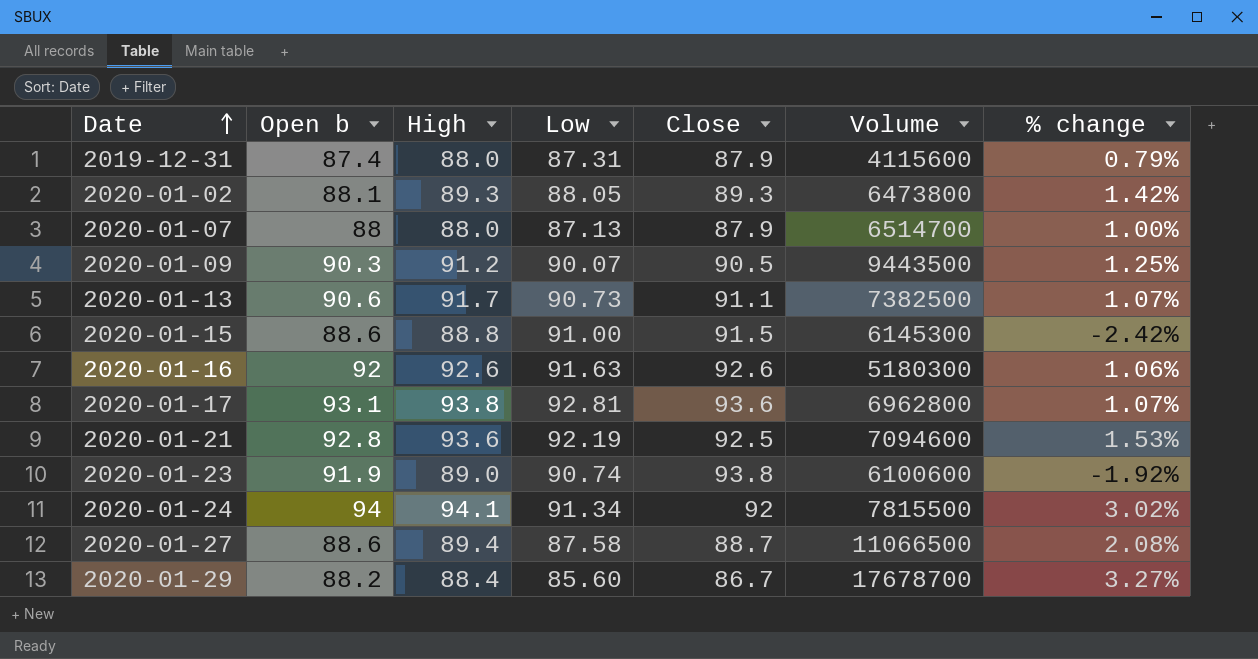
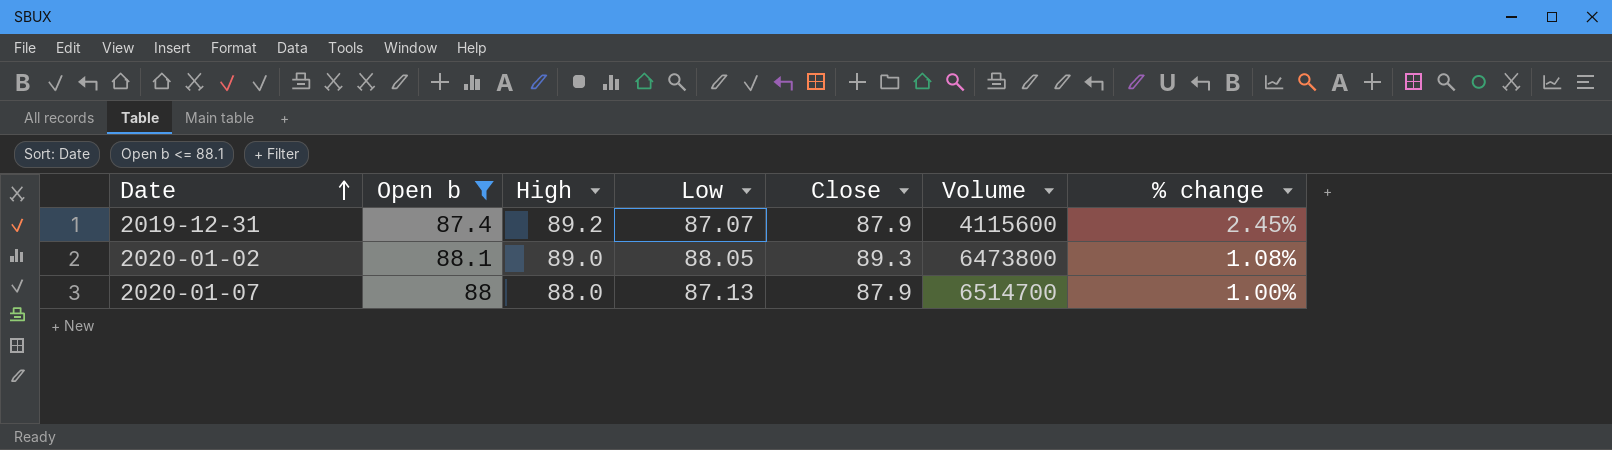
filter: none -> Open b <= 88.1
2019-12-31 | High: 88.0 -> 89.2
2019-12-31 | Low: 87.31 -> 87.07
2019-12-31 | % change: 0.79% -> 2.45%
2020-01-02 | High: 89.3 -> 89.0
2020-01-02 | % change: 1.42% -> 1.08%

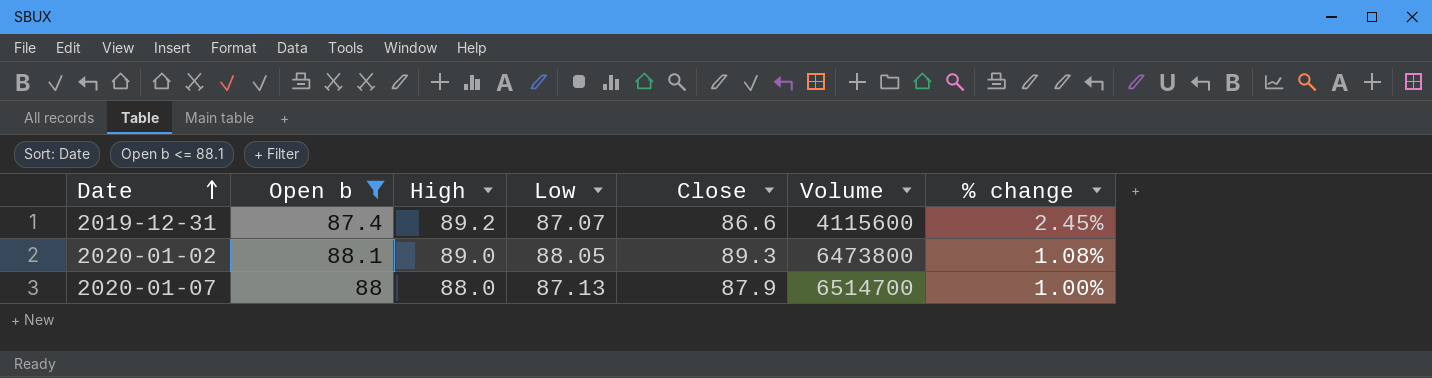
2019-12-31 | Close: 87.9 -> 86.6

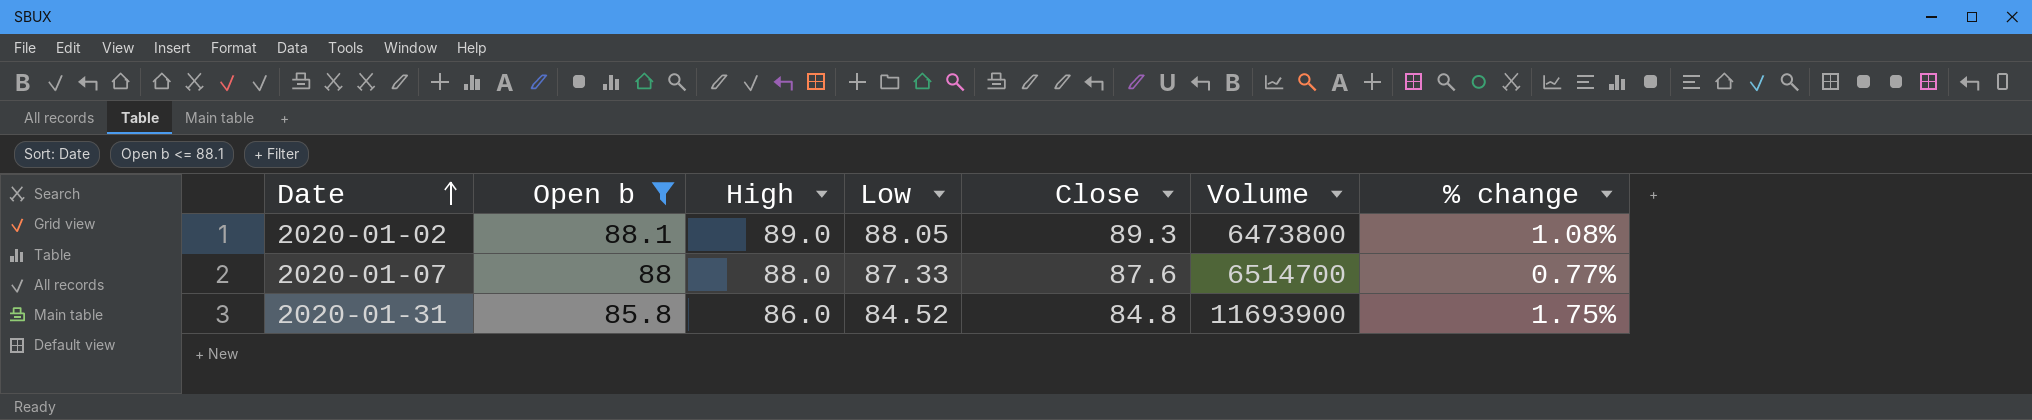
row 2019-12-31: 87.4 | 89.2 | 87.07 | 86.6 | 4115600 | 2.45% -> none
2020-01-07 | Low: 87.13 -> 87.33
2020-01-07 | Close: 87.9 -> 87.6
2020-01-07 | % change: 1.00% -> 0.77%
row 2020-01-31: none -> 85.8 | 86.0 | 84.52 | 84.8 | 11693900 | 1.75%

